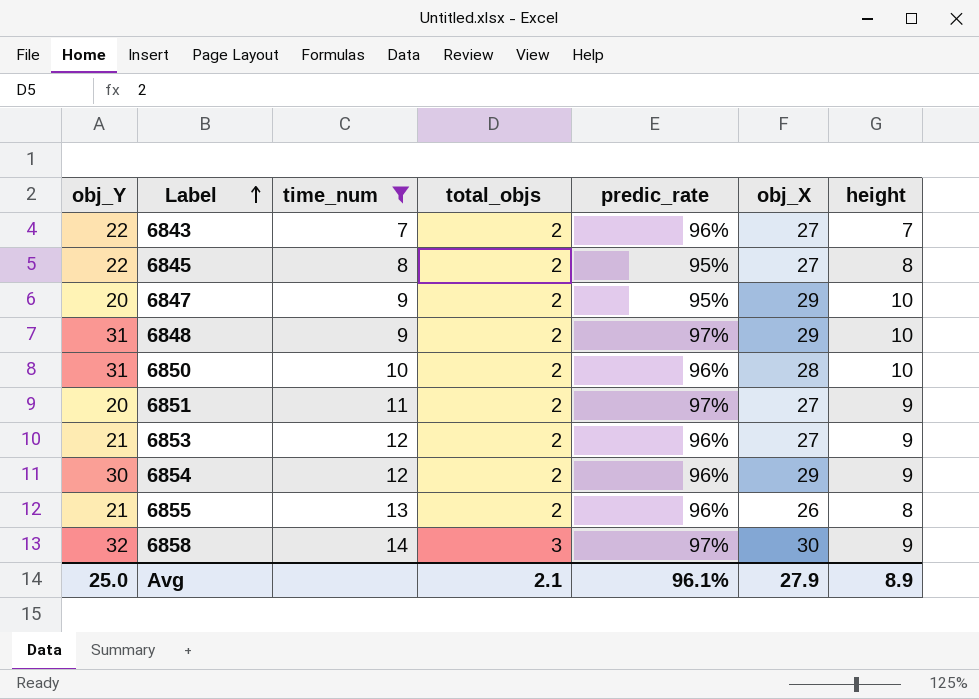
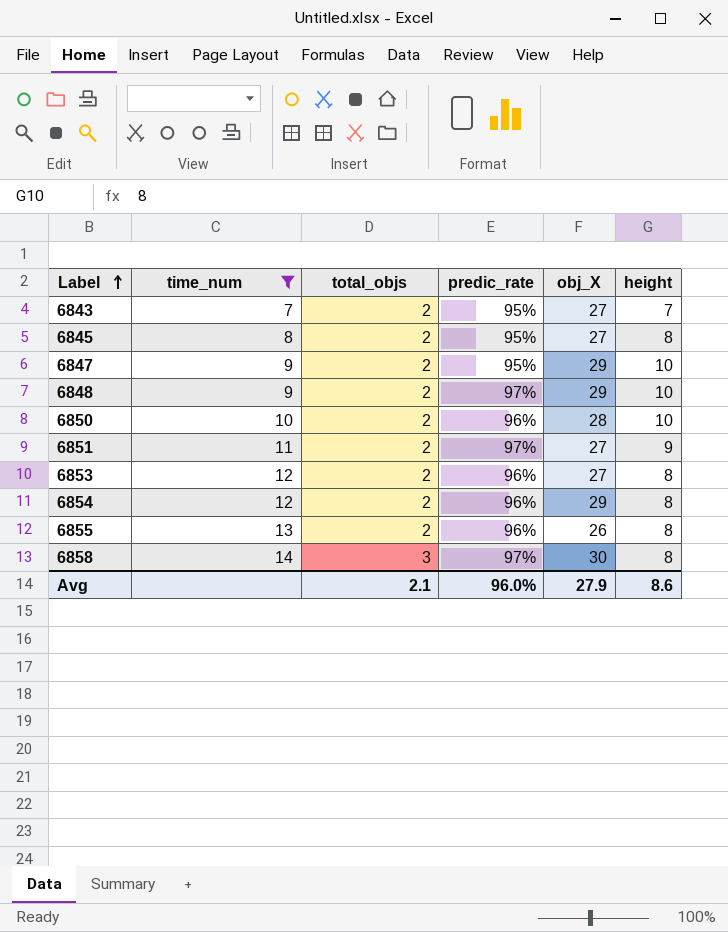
column obj_Y | position: 1 -> none
6843 | predic_rate: 96% -> 95%
6853 | height: 9 -> 8
6854 | height: 9 -> 8
6858 | height: 9 -> 8
Avg | predic_rate: 96.1% -> 96.0%
Avg | height: 8.9 -> 8.6

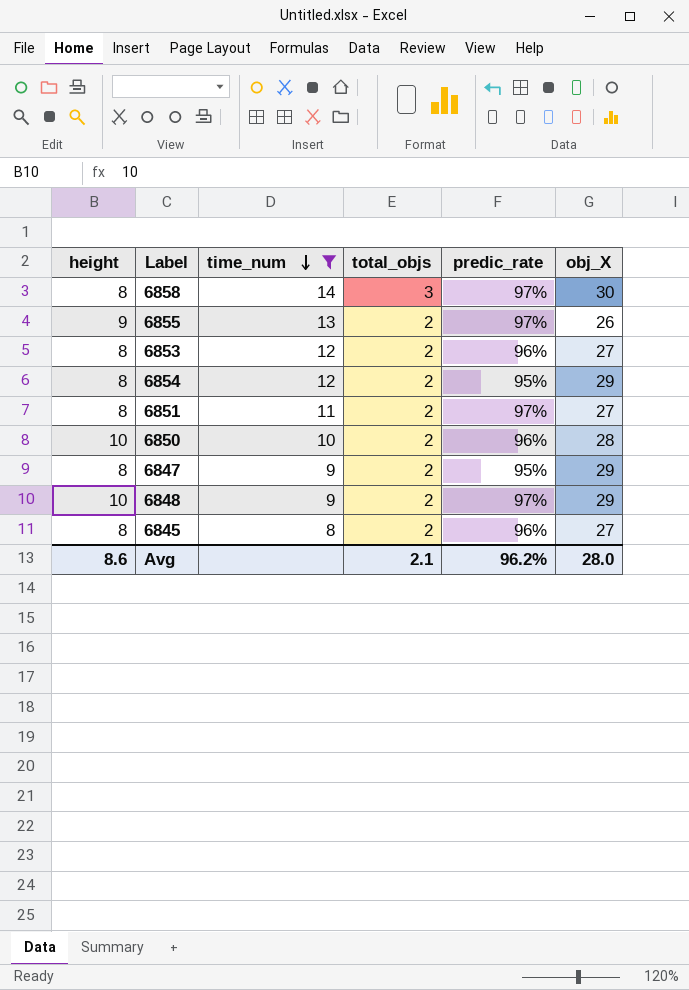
row order: Label ascending -> time_num descending
column height | position: 6 -> 1
row 6843: 7 | 2 | 95% | 27 | 7 -> none
6855 | height: 8 -> 9
6855 | predic_rate: 96% -> 97%
6854 | predic_rate: 96% -> 95%
6851 | height: 9 -> 8
6847 | height: 10 -> 8
6845 | predic_rate: 95% -> 96%
Avg | predic_rate: 96.0% -> 96.2%
Avg | obj_X: 27.9 -> 28.0

